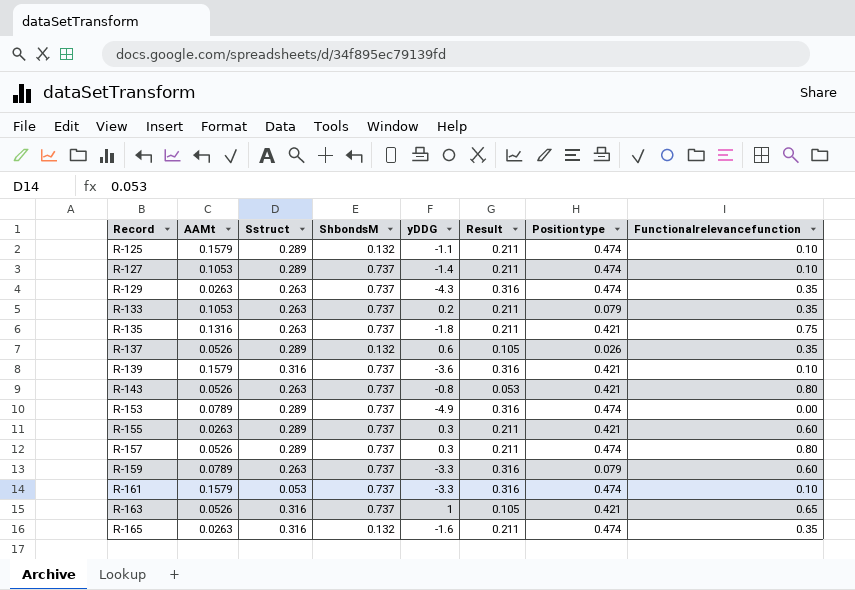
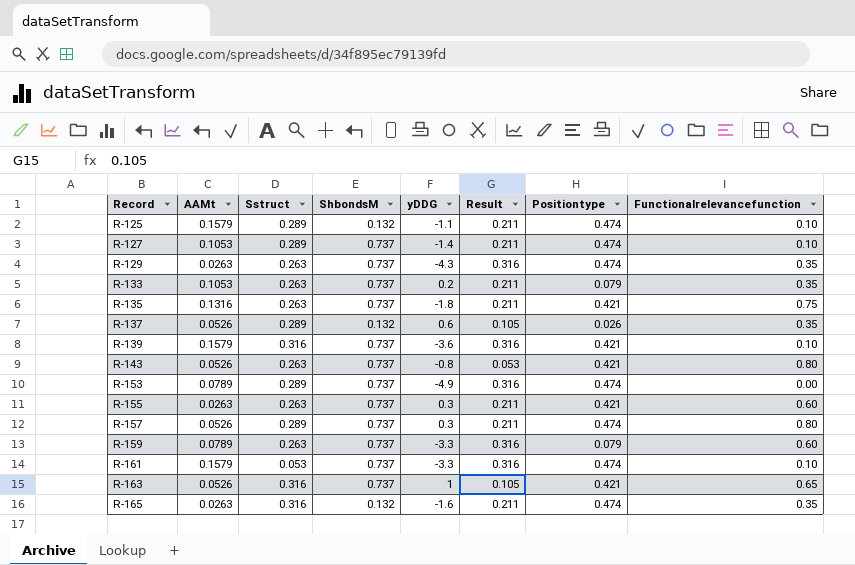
R-155 | Sstruct: 0.289 -> 0.263

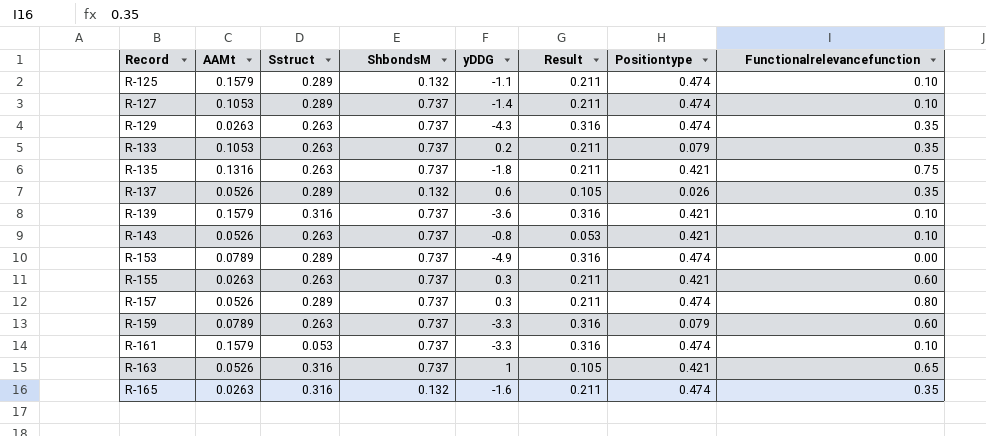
R-143 | Functionalrelevancefunction: 0.80 -> 0.10

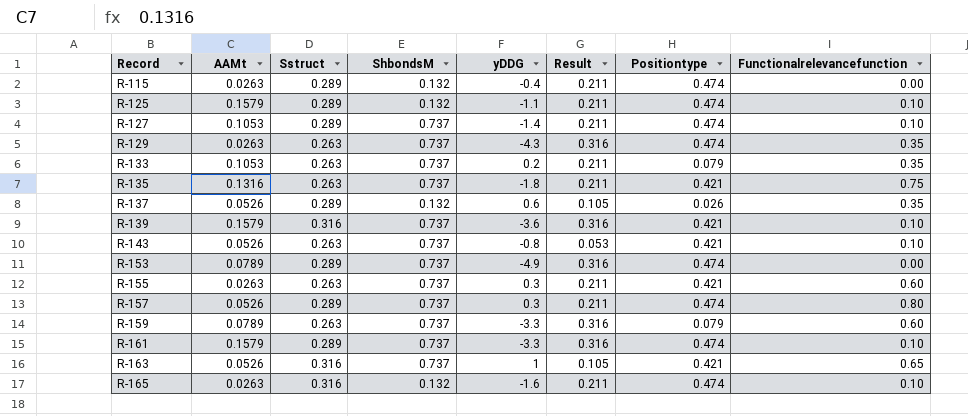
row R-115: none -> 0.0263 | 0.289 | 0.132 | -0.4 | 0.211 | 0.474 | 0.00
R-161 | Sstruct: 0.053 -> 0.289
R-165 | Functionalrelevancefunction: 0.35 -> 0.10

